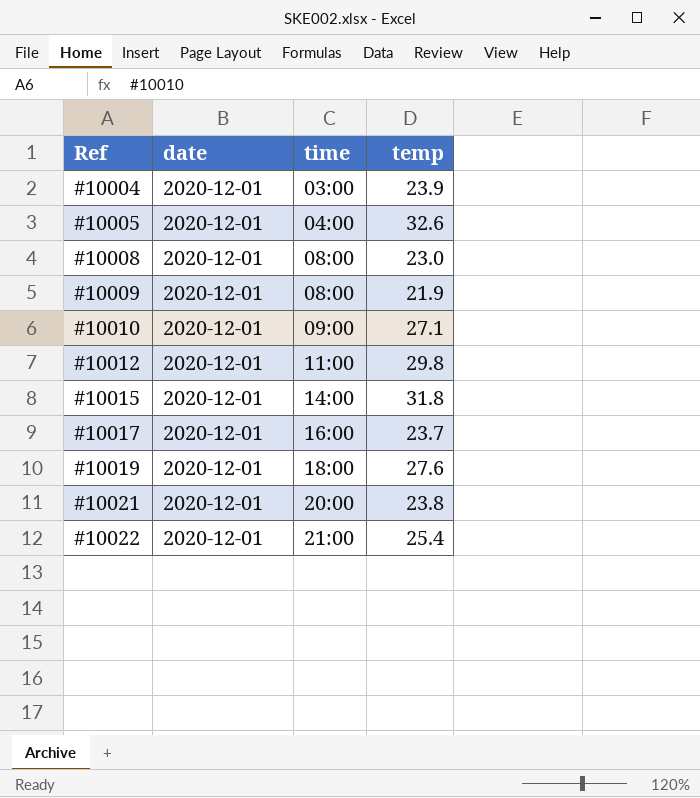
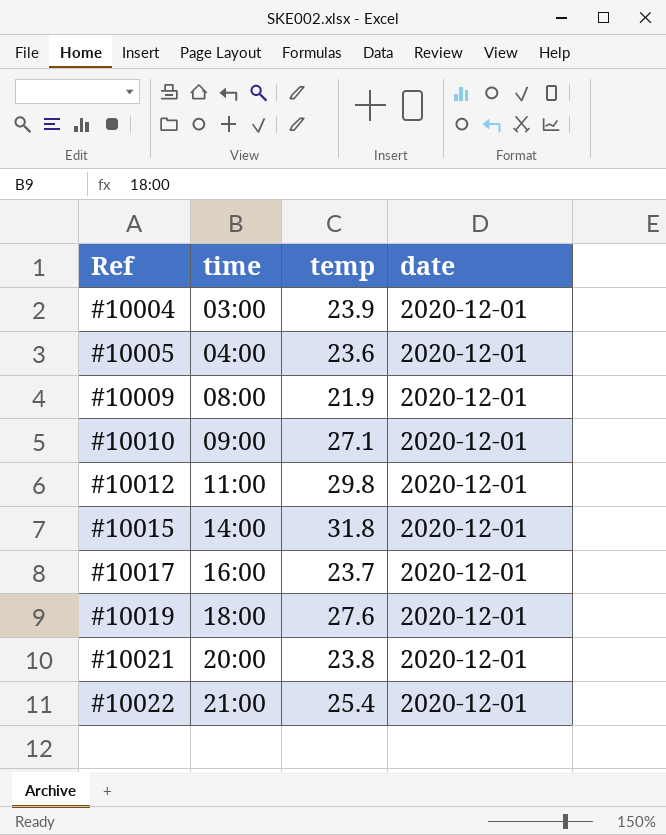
column date | position: 2 -> 4
row #10008: 2020-12-01 | 08:00 | 23.0 -> none
#10005 | temp: 32.6 -> 23.6

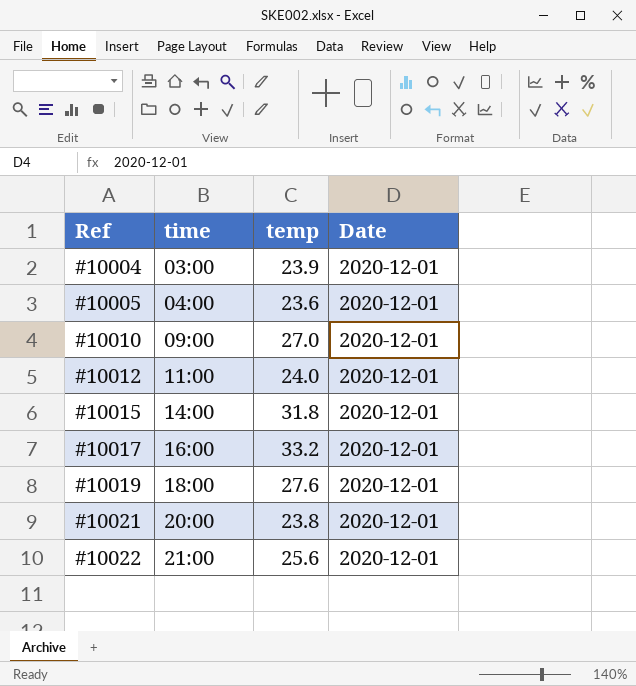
column name: date -> Date
row #10009: 08:00 | 21.9 | 2020-12-01 -> none
#10010 | temp: 27.1 -> 27.0
#10012 | temp: 29.8 -> 24.0
#10017 | temp: 23.7 -> 33.2
#10022 | temp: 25.4 -> 25.6

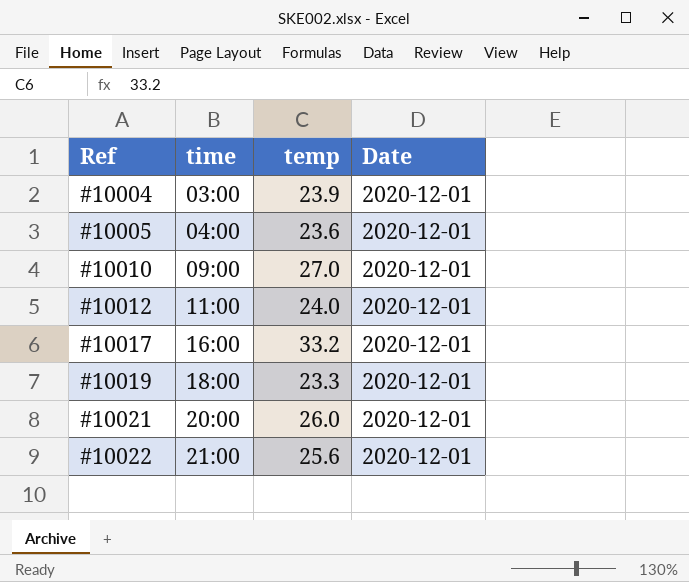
row #10015: 14:00 | 31.8 | 2020-12-01 -> none
#10019 | temp: 27.6 -> 23.3
#10021 | temp: 23.8 -> 26.0

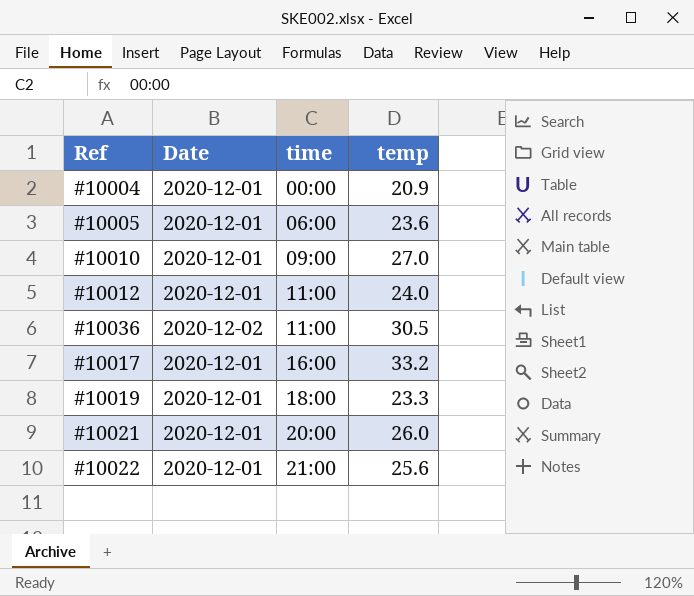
column Date | position: 4 -> 2
#10004 | time: 03:00 -> 00:00
#10004 | temp: 23.9 -> 20.9
#10005 | time: 04:00 -> 06:00
row #10036: none -> 2020-12-02 | 11:00 | 30.5

